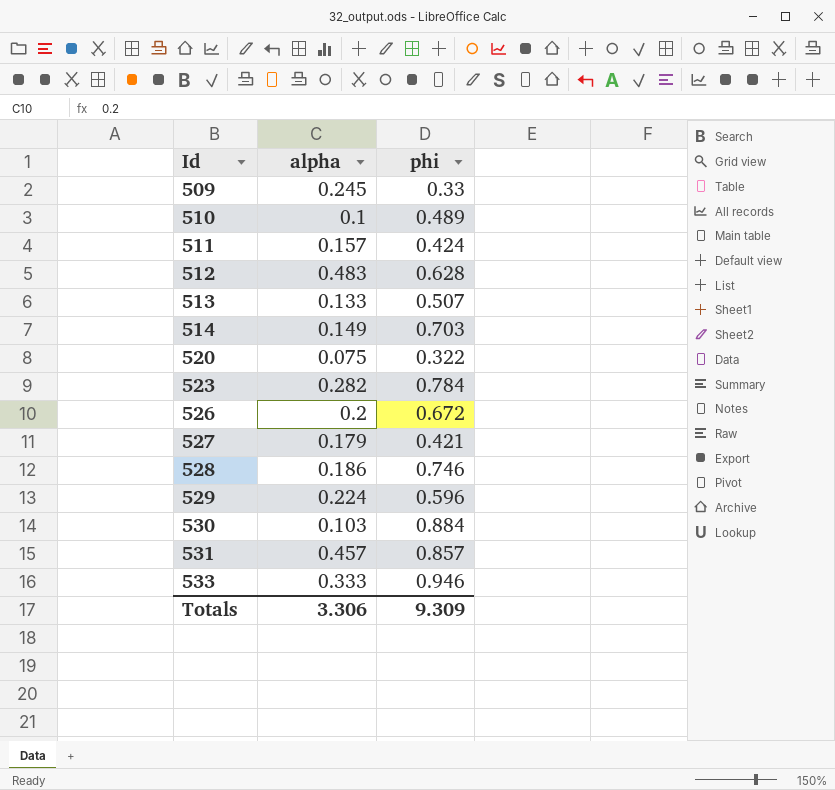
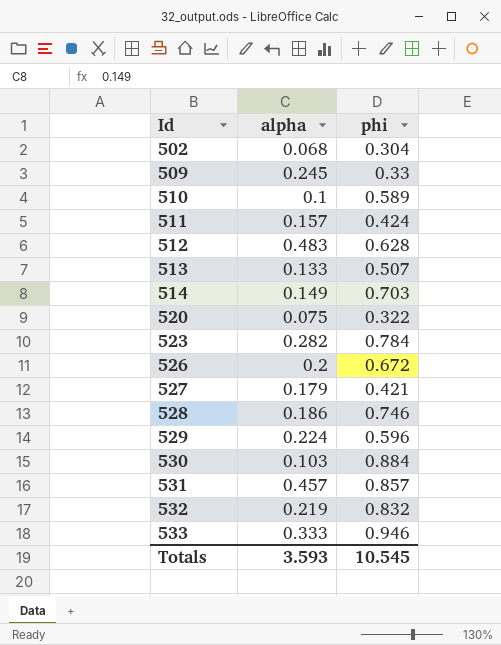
row 502: none -> 0.068 | 0.304
510 | phi: 0.489 -> 0.589
row 532: none -> 0.219 | 0.832
Totals | alpha: 3.306 -> 3.593
Totals | phi: 9.309 -> 10.545

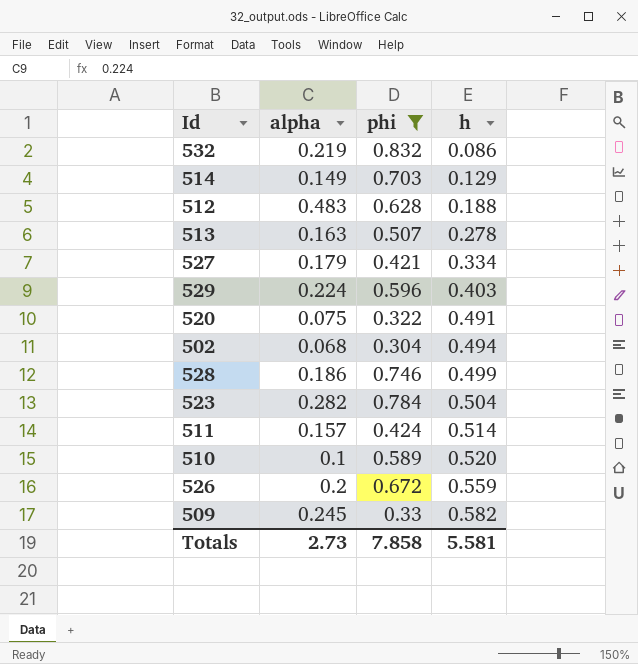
filter: none -> phi <= 0.832
row order: Id ascending -> h ascending
column h | position: none -> 4
513 | alpha: 0.133 -> 0.163
Totals | alpha: 3.593 -> 2.73
Totals | phi: 10.545 -> 7.858

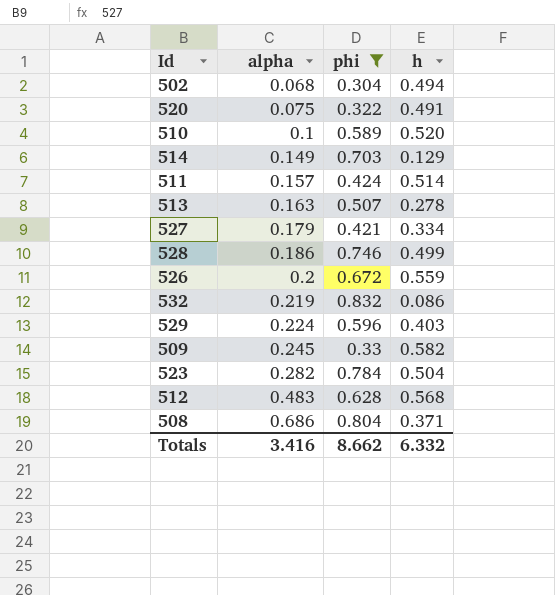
row order: h ascending -> alpha ascending
512 | h: 0.188 -> 0.568
row 508: none -> 0.686 | 0.804 | 0.371
Totals | alpha: 2.73 -> 3.416
Totals | phi: 7.858 -> 8.662
Totals | h: 5.581 -> 6.332

